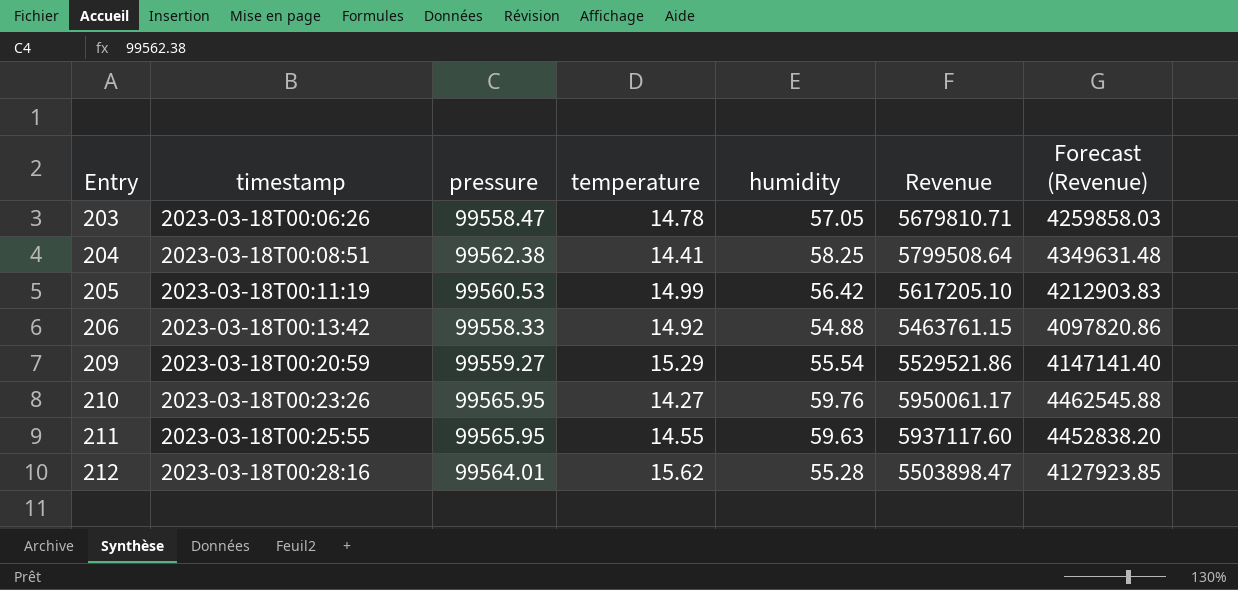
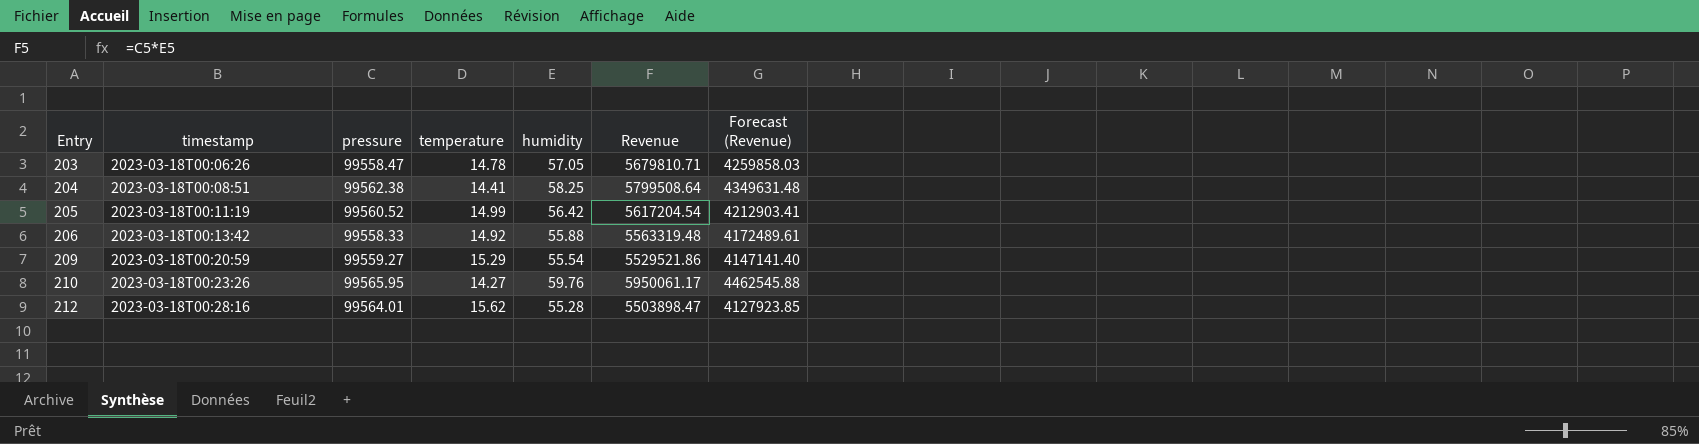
row 211: 2023-03-18T00:25:55 | 99565.95 | 14.55 | 59.63 | 5937117.60 | 4452838.20 -> none
205 | pressure: 99560.53 -> 99560.52
205 | Revenue: 5617205.10 -> 5617204.54
205 | Forecast (Revenue): 4212903.83 -> 4212903.41
206 | humidity: 54.88 -> 55.88
206 | Revenue: 5463761.15 -> 5563319.48
206 | Forecast (Revenue): 4097820.86 -> 4172489.61

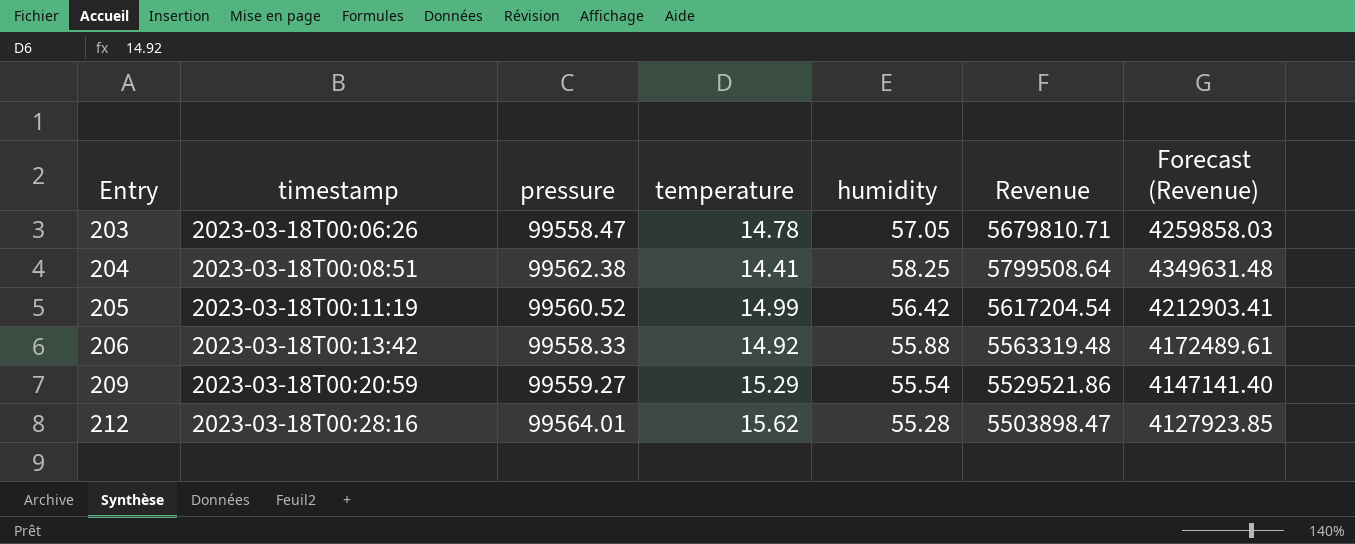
row 210: 2023-03-18T00:23:26 | 99565.95 | 14.27 | 59.76 | 5950061.17 | 4462545.88 -> none

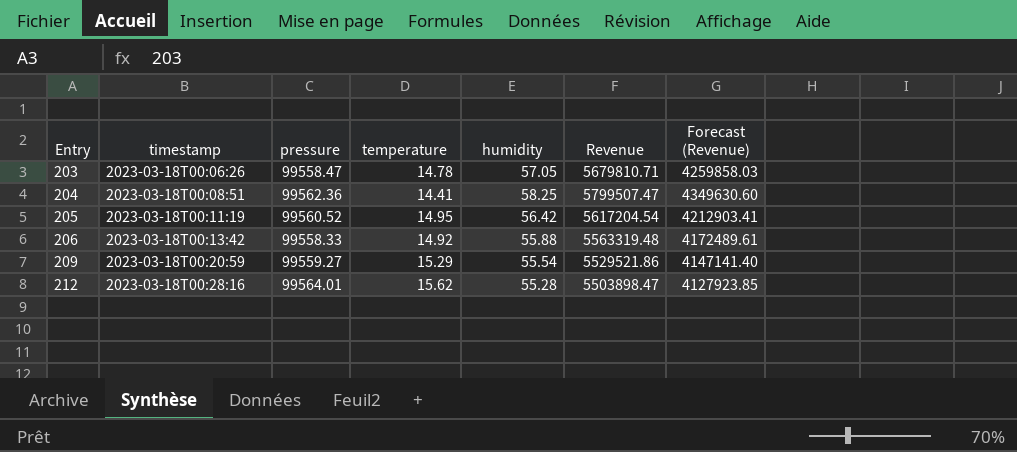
204 | pressure: 99562.38 -> 99562.36
204 | Revenue: 5799508.64 -> 5799507.47
204 | Forecast (Revenue): 4349631.48 -> 4349630.60
205 | temperature: 14.99 -> 14.95

